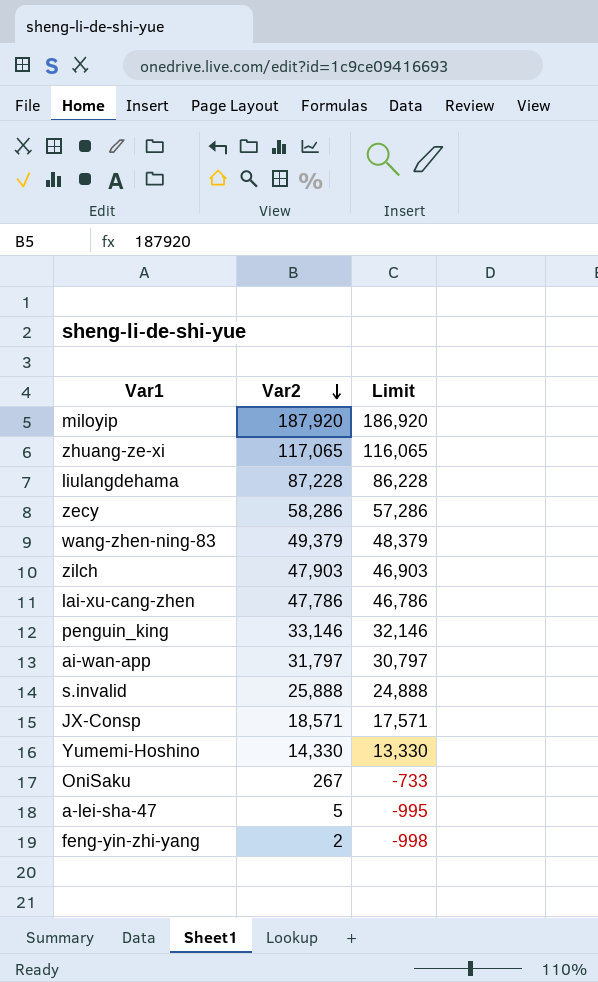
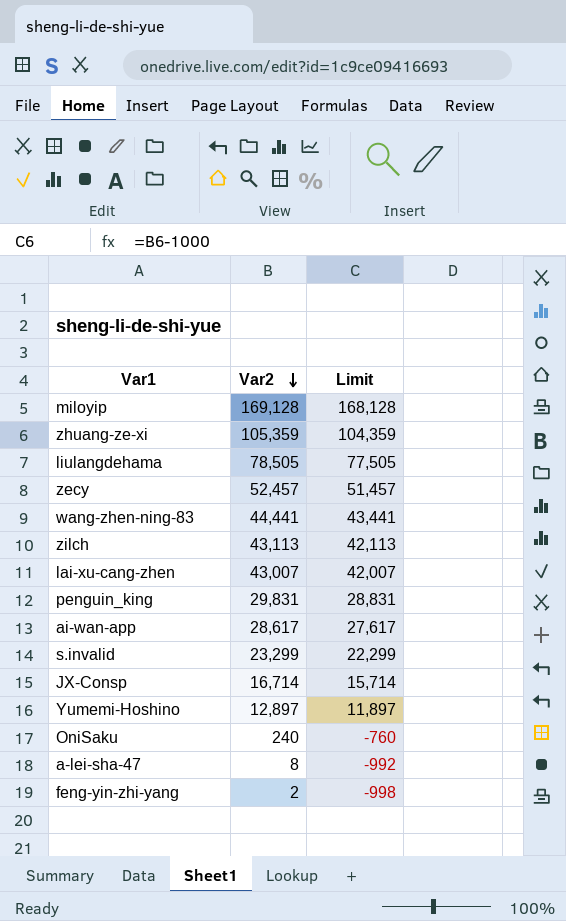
miloyip | Var2: 187,920 -> 169,128
miloyip | Limit: 186,920 -> 168,128
zhuang-ze-xi | Var2: 117,065 -> 105,359
zhuang-ze-xi | Limit: 116,065 -> 104,359
liulangdehama | Var2: 87,228 -> 78,505
liulangdehama | Limit: 86,228 -> 77,505
zecy | Var2: 58,286 -> 52,457
zecy | Limit: 57,286 -> 51,457
wang-zhen-ning-83 | Var2: 49,379 -> 44,441
wang-zhen-ning-83 | Limit: 48,379 -> 43,441
zilch | Var2: 47,903 -> 43,113
zilch | Limit: 46,903 -> 42,113
lai-xu-cang-zhen | Var2: 47,786 -> 43,007
lai-xu-cang-zhen | Limit: 46,786 -> 42,007
penguin_king | Var2: 33,146 -> 29,831
penguin_king | Limit: 32,146 -> 28,831
ai-wan-app | Var2: 31,797 -> 28,617
ai-wan-app | Limit: 30,797 -> 27,617
s.invalid | Var2: 25,888 -> 23,299
s.invalid | Limit: 24,888 -> 22,299
JX-Consp | Var2: 18,571 -> 16,714
JX-Consp | Limit: 17,571 -> 15,714
Yumemi-Hoshino | Var2: 14,330 -> 12,897
Yumemi-Hoshino | Limit: 13,330 -> 11,897
OniSaku | Var2: 267 -> 240
OniSaku | Limit: -733 -> -760
a-lei-sha-47 | Var2: 5 -> 8
a-lei-sha-47 | Limit: -995 -> -992

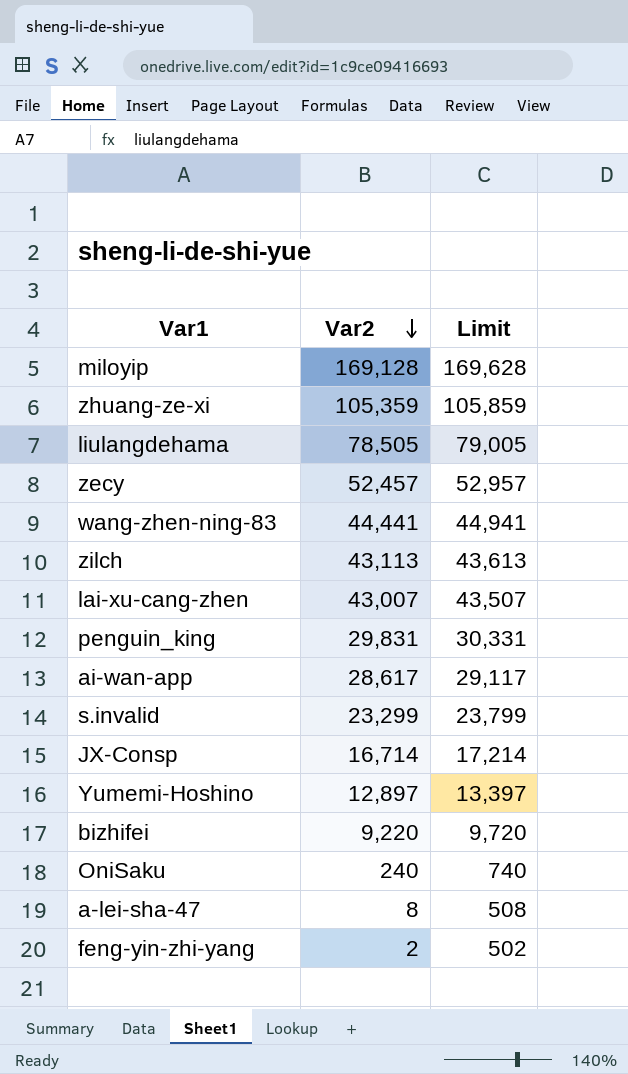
column Limit | formula: [Var2] - 1000 -> [Var2] + 500
row bizhifei: none -> 9,220 | 9,720

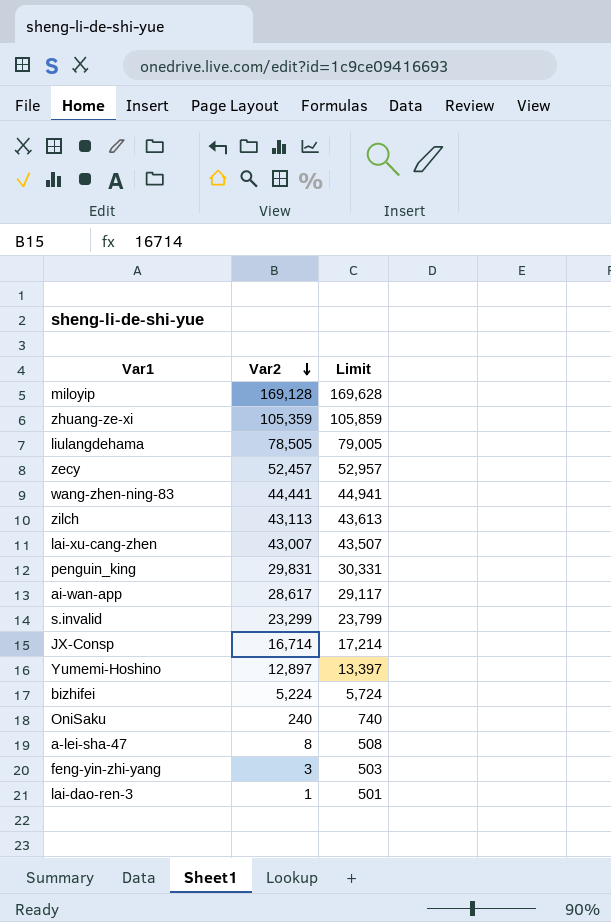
bizhifei | Var2: 9,220 -> 5,224
bizhifei | Limit: 9,720 -> 5,724
feng-yin-zhi-yang | Var2: 2 -> 3
feng-yin-zhi-yang | Limit: 502 -> 503
row lai-dao-ren-3: none -> 1 | 501

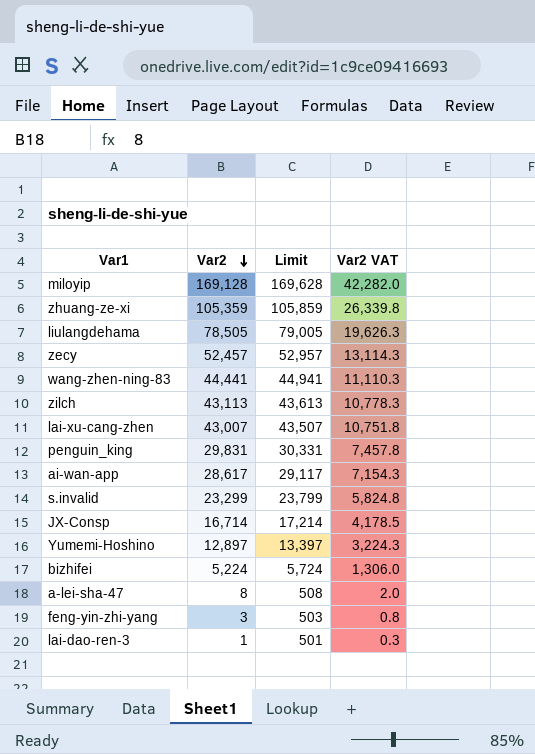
column Var2 VAT | formula: none -> [Var2] * 0.25
row OniSaku: 240 | 740 -> none

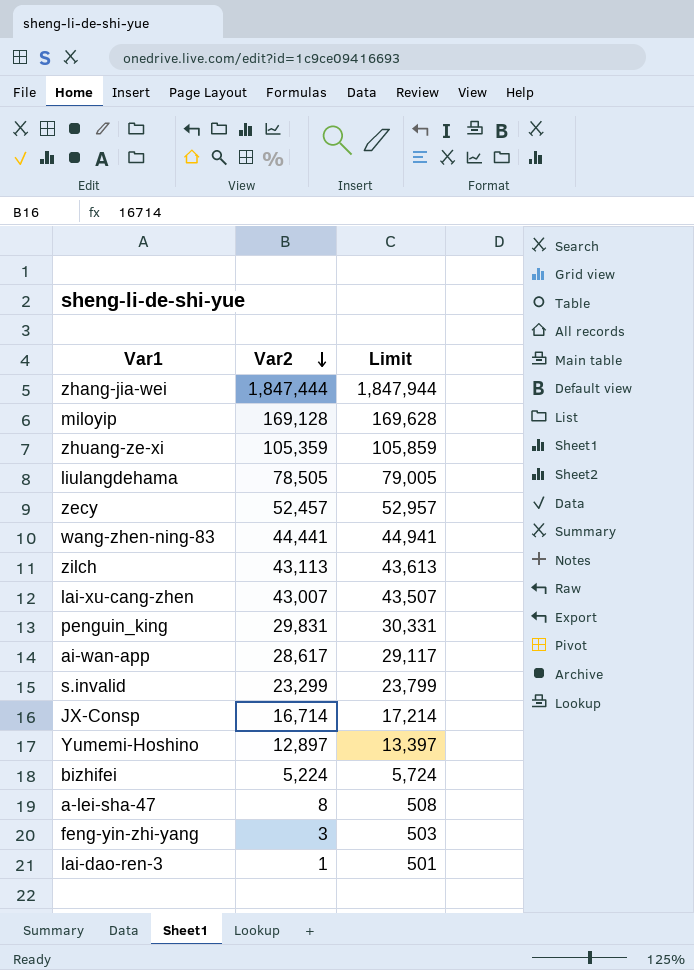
column Var2 VAT | formula: [Var2] * 0.25 -> none
row zhang-jia-wei: none -> 1,847,444 | 1,847,944

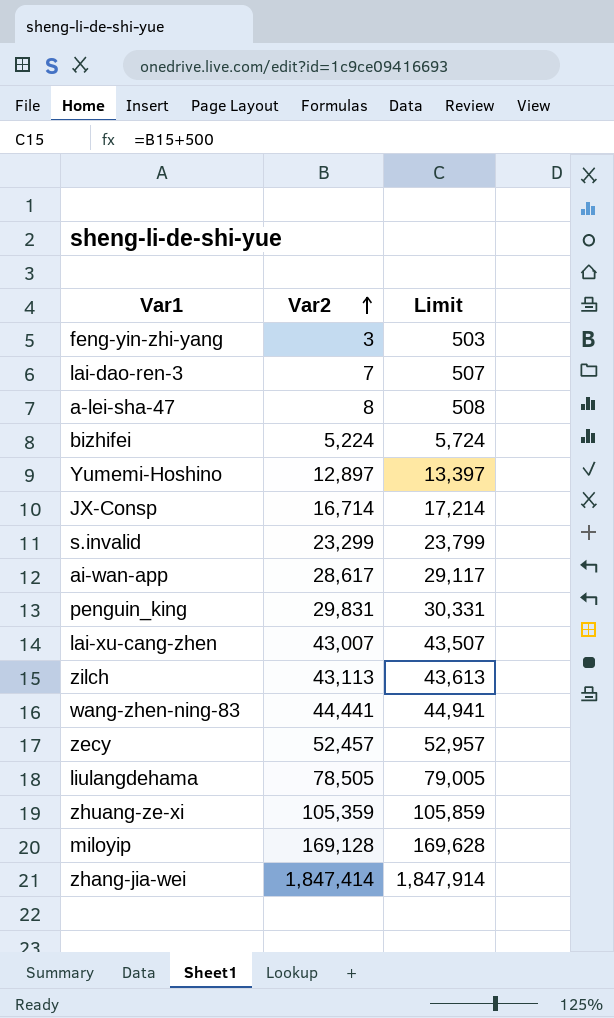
row order: Var2 descending -> Var2 ascending
lai-dao-ren-3 | Var2: 1 -> 7
lai-dao-ren-3 | Limit: 501 -> 507
zhang-jia-wei | Var2: 1,847,444 -> 1,847,414
zhang-jia-wei | Limit: 1,847,944 -> 1,847,914

